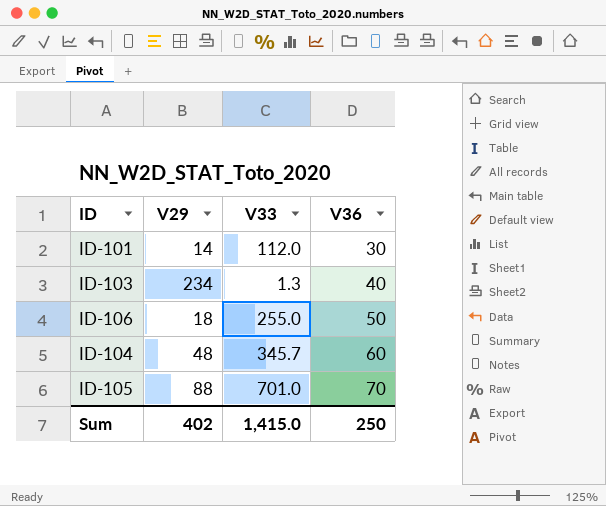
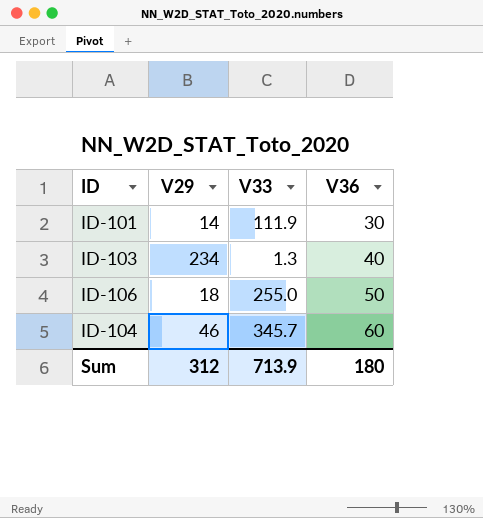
row ID-105: 88 | 701.0 | 70 -> none
ID-101 | V33: 112.0 -> 111.9
ID-104 | V29: 48 -> 46
Sum | V29: 402 -> 312
Sum | V33: 1,415.0 -> 713.9
Sum | V36: 250 -> 180

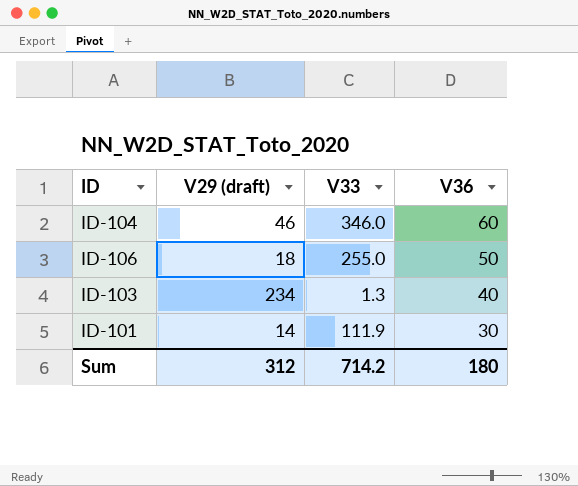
row order: V36 ascending -> V36 descending
column name: V29 -> V29 (draft)
ID-104 | V33: 345.7 -> 346.0
Sum | V33: 713.9 -> 714.2

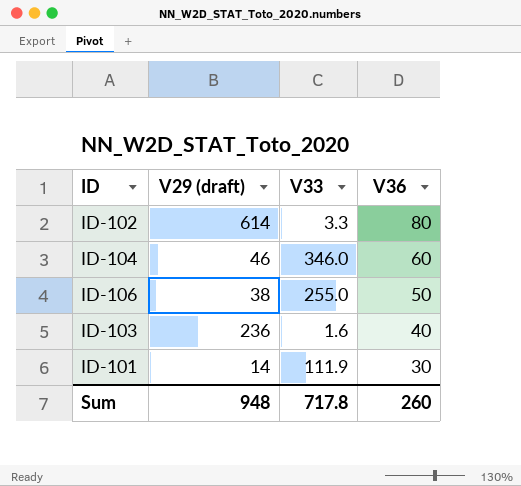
row ID-102: none -> 614 | 3.3 | 80
ID-106 | V29 (draft): 18 -> 38
ID-103 | V29 (draft): 234 -> 236
ID-103 | V33: 1.3 -> 1.6
Sum | V29 (draft): 312 -> 948
Sum | V33: 714.2 -> 717.8
Sum | V36: 180 -> 260

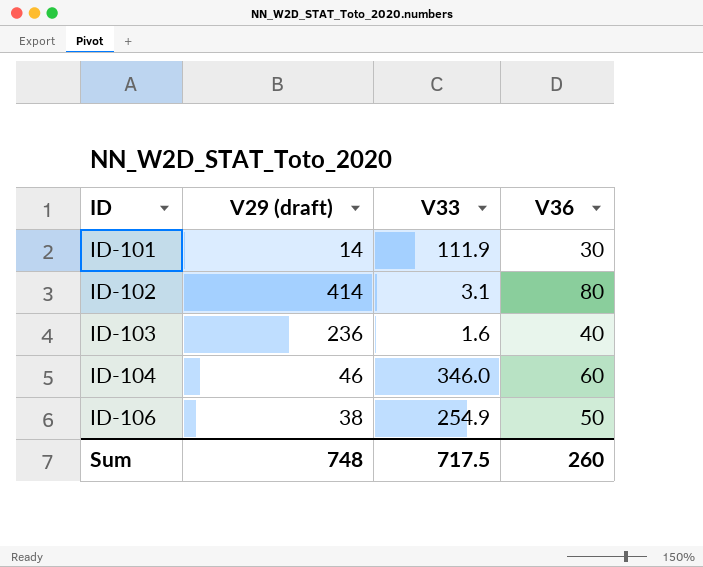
row order: V36 descending -> ID ascending
ID-102 | V29 (draft): 614 -> 414
ID-102 | V33: 3.3 -> 3.1
ID-106 | V33: 255.0 -> 254.9
Sum | V29 (draft): 948 -> 748
Sum | V33: 717.8 -> 717.5

